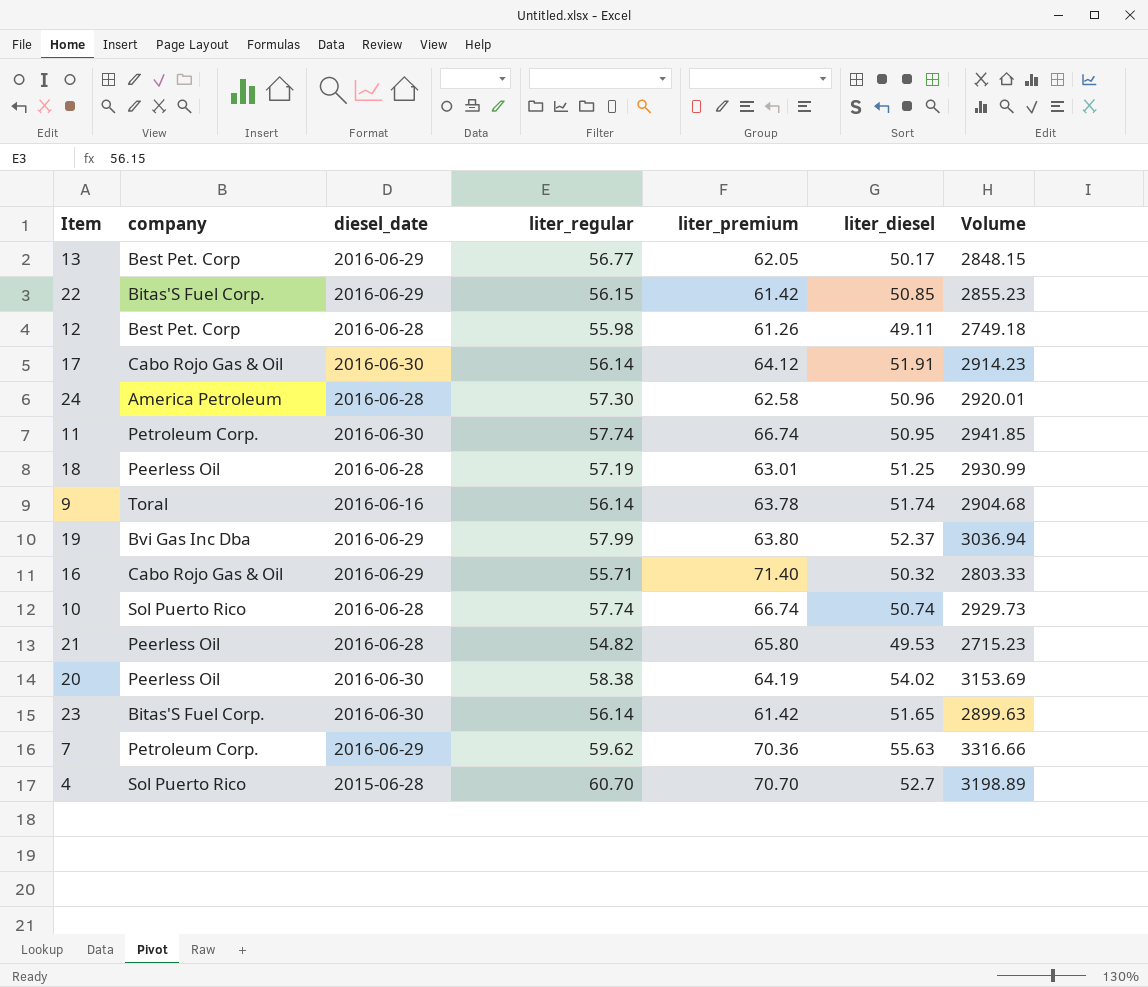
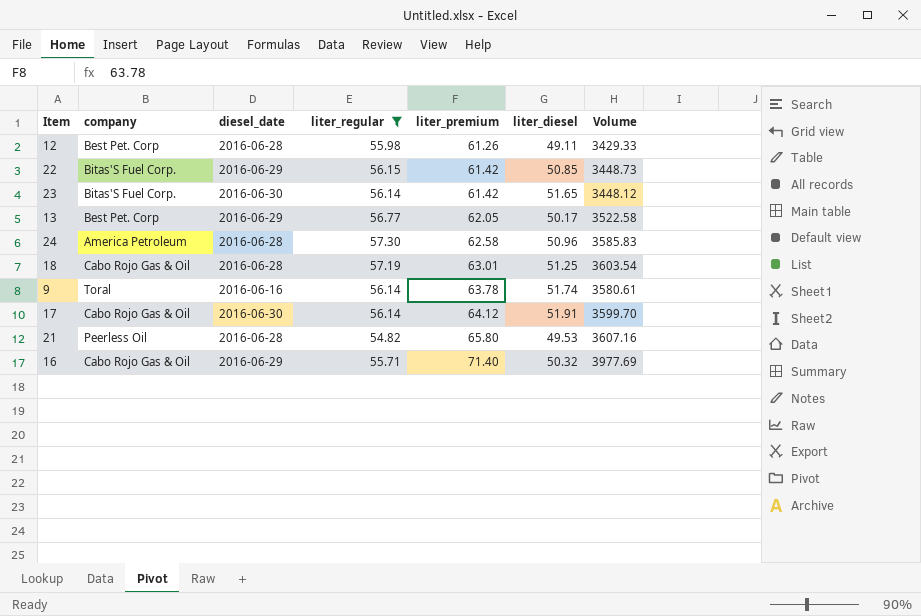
filter: none -> liter_regular <= 57.30
row order: none -> liter_premium ascending
column Volume | formula: [liter_regular] * [liter_diesel] -> [liter_regular] * [liter_premium]
18 | company: Peerless Oil -> Cabo Rojo Gas & Oil

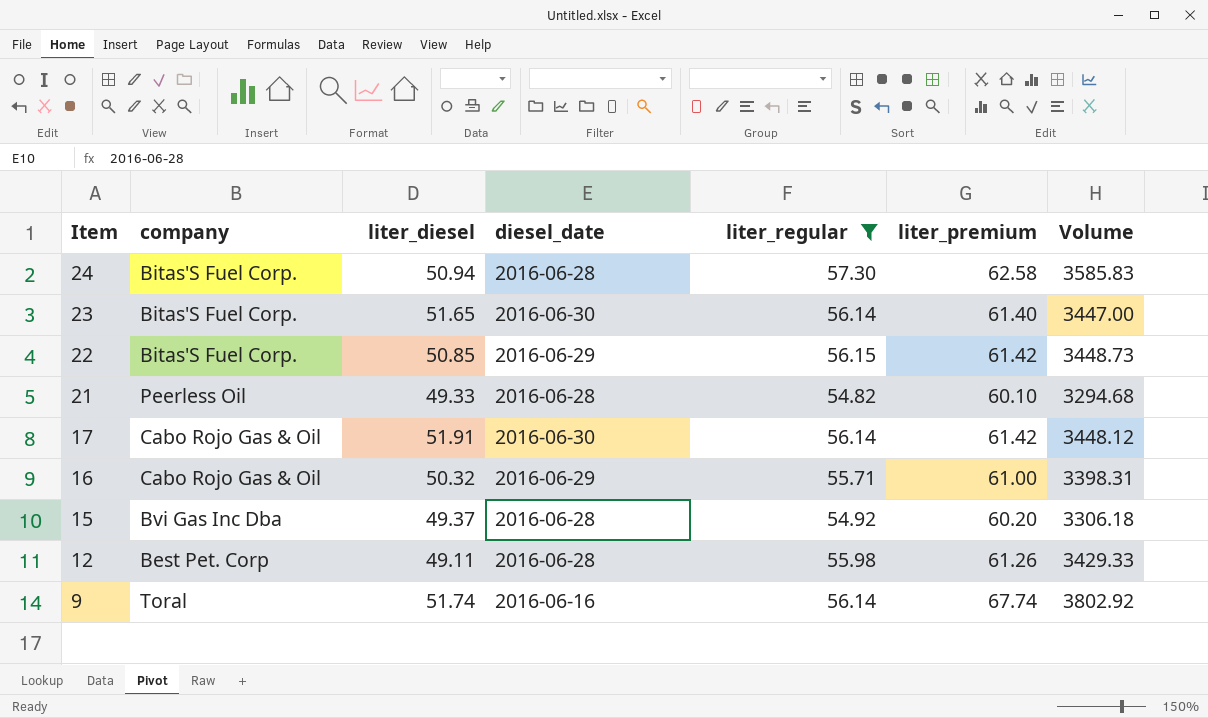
row order: liter_premium ascending -> Item descending
column liter_diesel | position: 6 -> 3
row 13: Best Pet. Corp | 2016-06-29 | 56.77 | 62.05 | 50.17 | 3522.58 -> none
row 18: Cabo Rojo Gas & Oil | 2016-06-28 | 57.19 | 63.01 | 51.25 | 3603.54 -> none
24 | company: America Petroleum -> Bitas'S Fuel Corp.
24 | liter_diesel: 50.96 -> 50.94
23 | liter_premium: 61.42 -> 61.40
23 | Volume: 3448.12 -> 3447.00
21 | liter_diesel: 49.53 -> 49.33
21 | liter_premium: 65.80 -> 60.10
21 | Volume: 3607.16 -> 3294.68
17 | liter_premium: 64.12 -> 61.42
17 | Volume: 3599.70 -> 3448.12
16 | liter_premium: 71.40 -> 61.00
16 | Volume: 3977.69 -> 3398.31
row 15: none -> Bvi Gas Inc Dba | 49.37 | 2016-06-28 | 54.92 | 60.20 | 3306.18
9 | liter_premium: 63.78 -> 67.74
9 | Volume: 3580.61 -> 3802.92

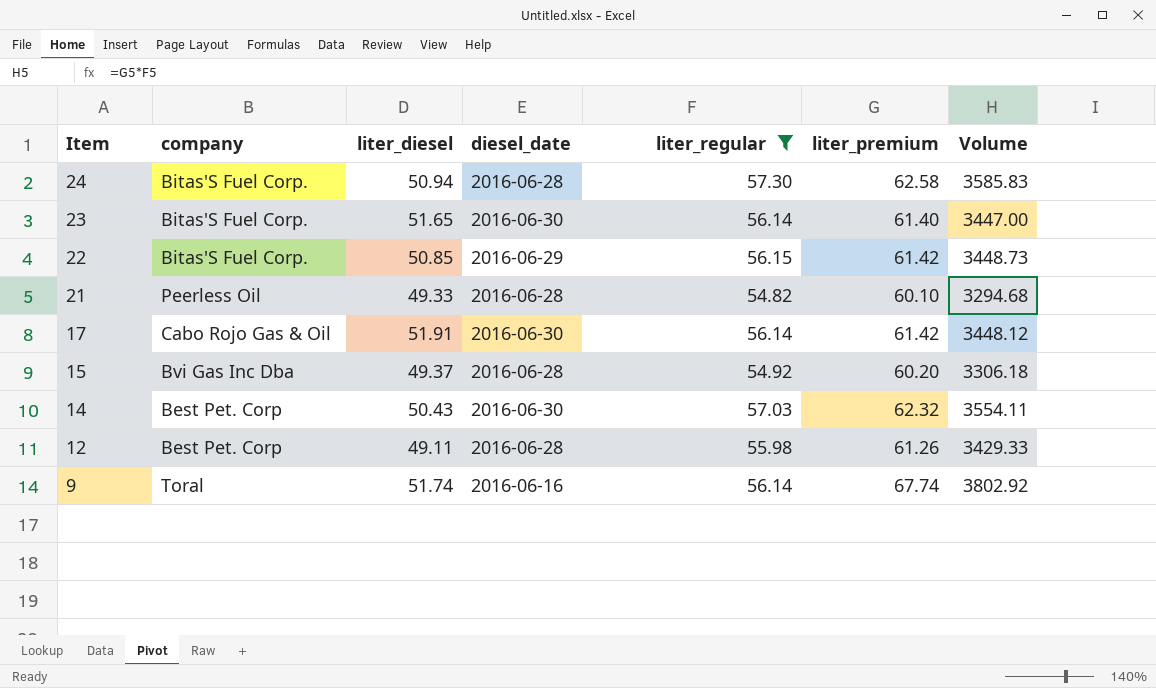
row 16: Cabo Rojo Gas & Oil | 50.32 | 2016-06-29 | 55.71 | 61.00 | 3398.31 -> none
row 14: none -> Best Pet. Corp | 50.43 | 2016-06-30 | 57.03 | 62.32 | 3554.11

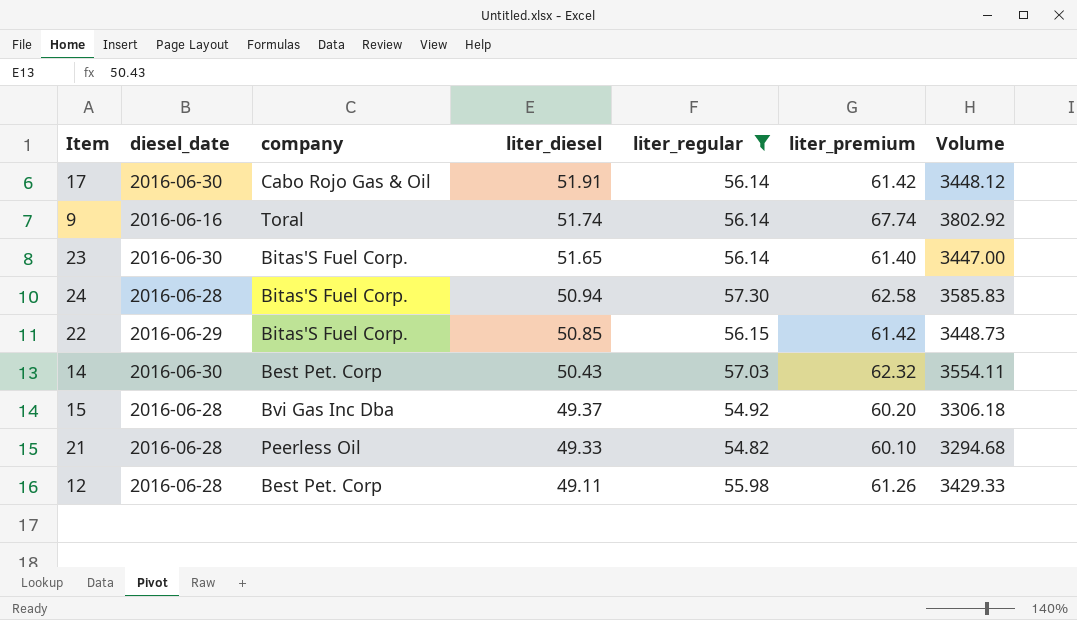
row order: Item descending -> liter_diesel descending
column diesel_date | position: 4 -> 2

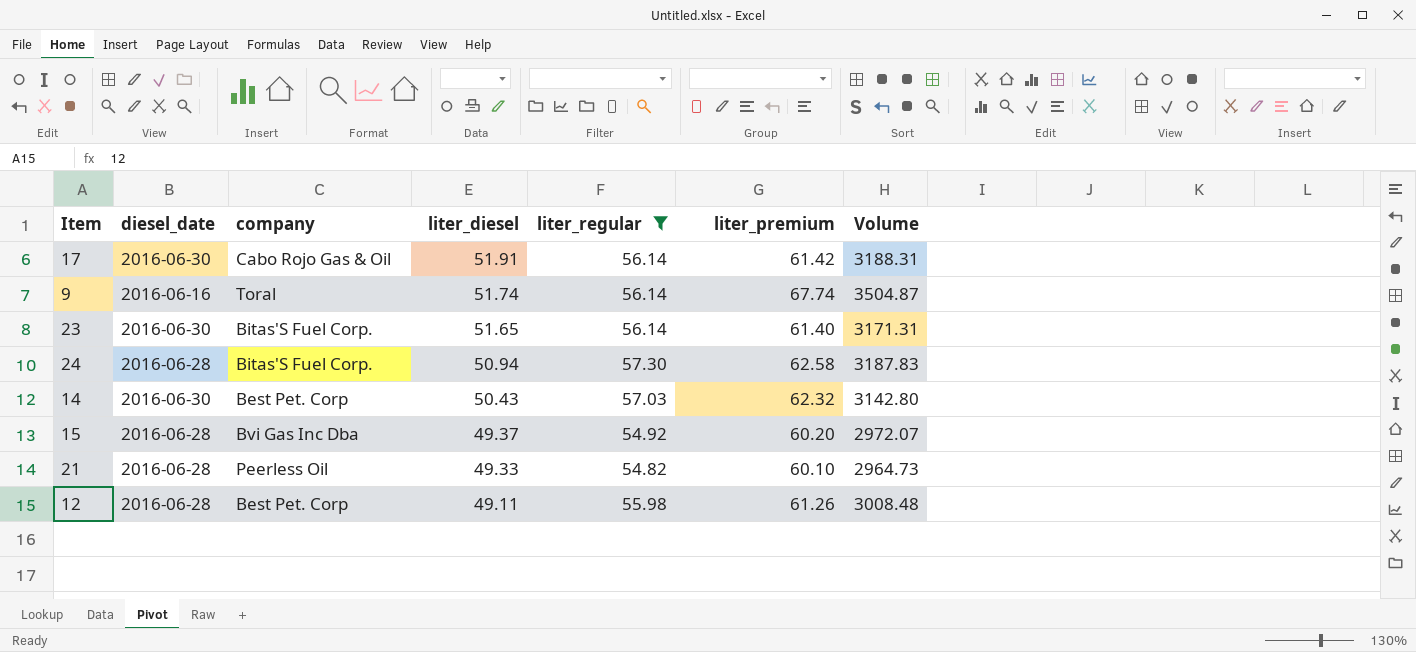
column Volume | formula: [liter_regular] * [liter_premium] -> [liter_diesel] * [liter_premium]
row 22: 2016-06-29 | Bitas'S Fuel Corp. | 50.85 | 56.15 | 61.42 | 3448.73 -> none

